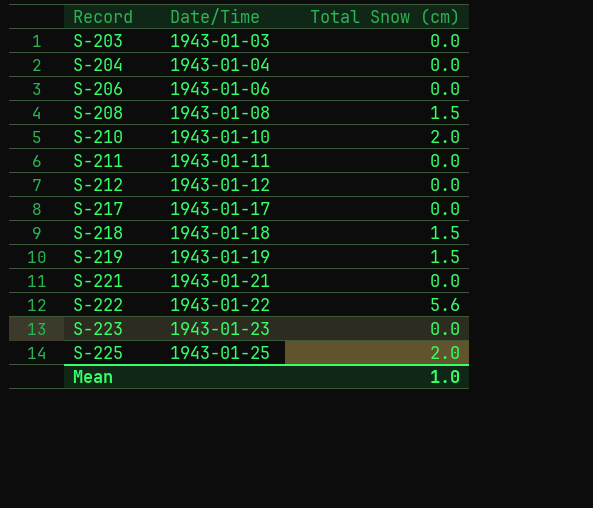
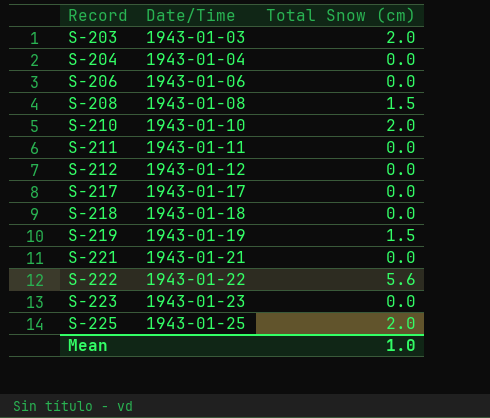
S-203 | Total Snow (cm): 0.0 -> 2.0
S-218 | Total Snow (cm): 1.5 -> 0.0

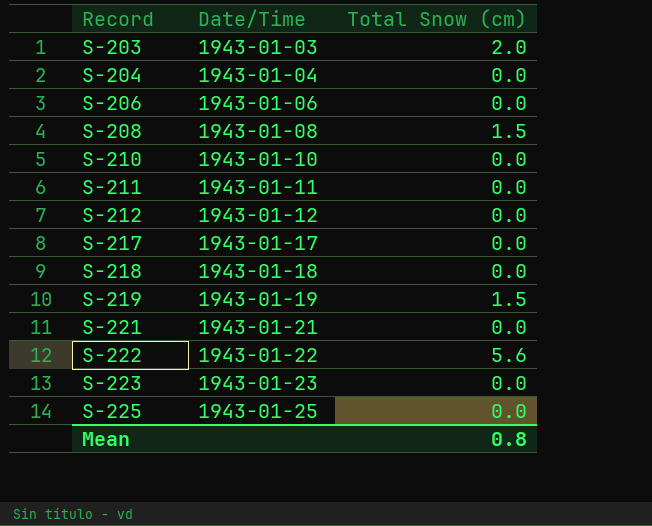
S-210 | Total Snow (cm): 2.0 -> 0.0
S-225 | Total Snow (cm): 2.0 -> 0.0
Mean | Total Snow (cm): 1.0 -> 0.8

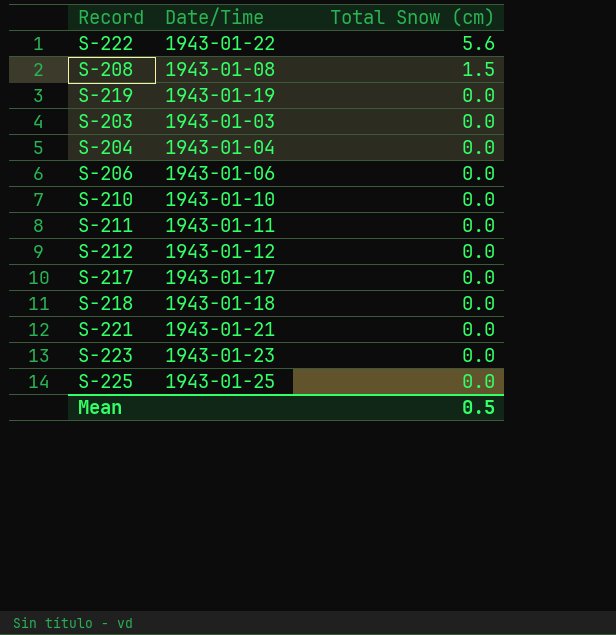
row order: Record ascending -> Total Snow (cm) descending
S-219 | Total Snow (cm): 1.5 -> 0.0
S-203 | Total Snow (cm): 2.0 -> 0.0
Mean | Total Snow (cm): 0.8 -> 0.5

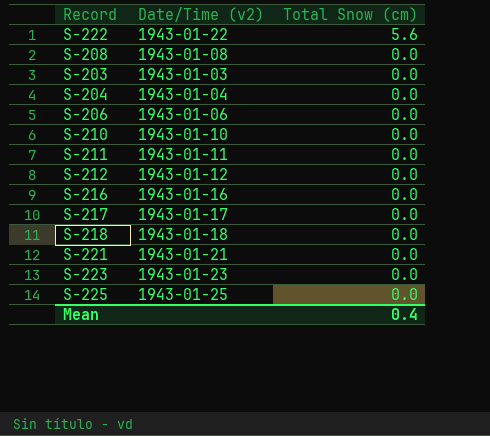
column name: Date/Time -> Date/Time (v2)
row S-219: 1943-01-19 | 0.0 -> none
S-208 | Total Snow (cm): 1.5 -> 0.0
row S-216: none -> 1943-01-16 | 0.0
Mean | Total Snow (cm): 0.5 -> 0.4

